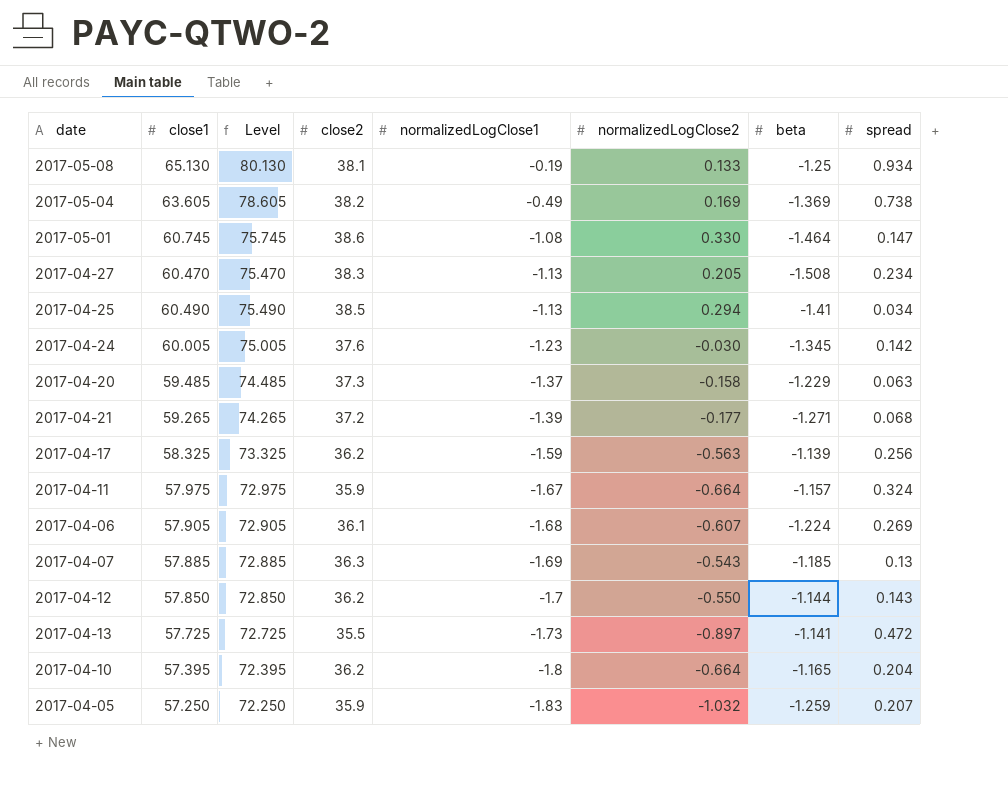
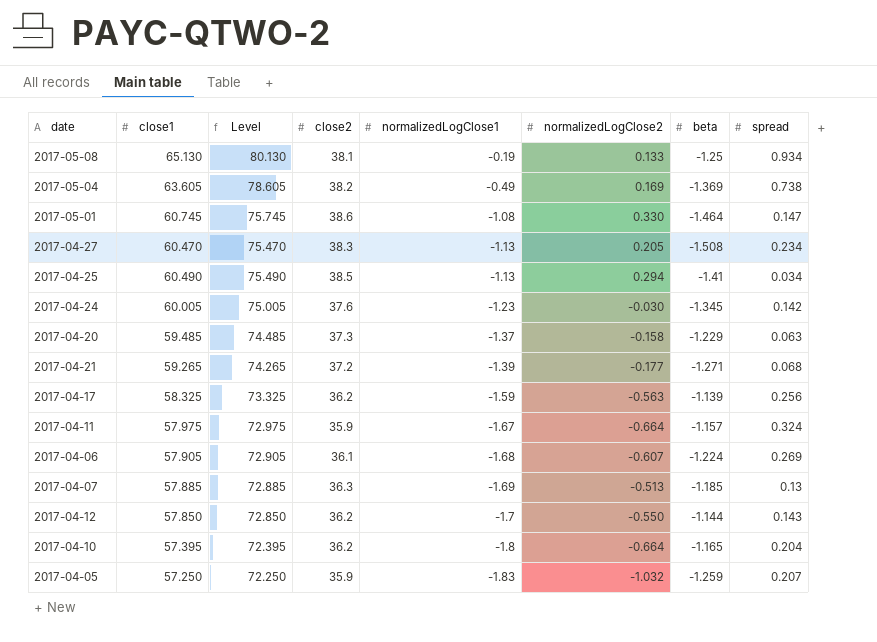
row 2017-04-13: 57.725 | 72.725 | 35.5 | -1.73 | -0.897 | -1.141 | 0.472 -> none
2017-04-07 | normalizedLogClose2: -0.543 -> -0.513

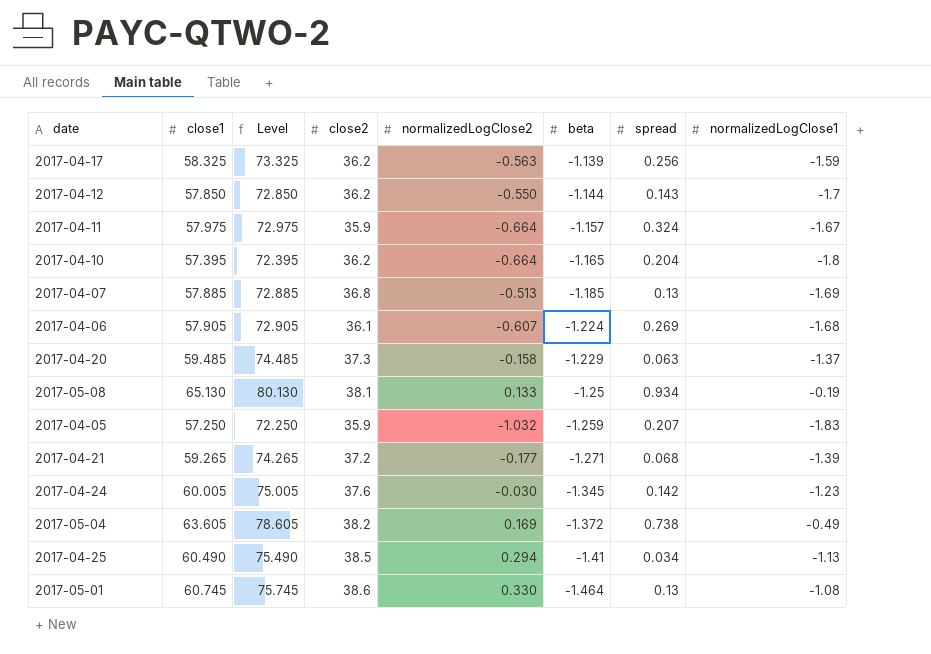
row order: normalizedLogClose1 descending -> beta descending
column normalizedLogClose1 | position: 5 -> 8
row 2017-04-27: 60.470 | 75.470 | 38.3 | -1.13 | 0.205 | -1.508 | 0.234 -> none
2017-04-07 | close2: 36.3 -> 36.8
2017-05-04 | beta: -1.369 -> -1.372
2017-05-01 | spread: 0.147 -> 0.13

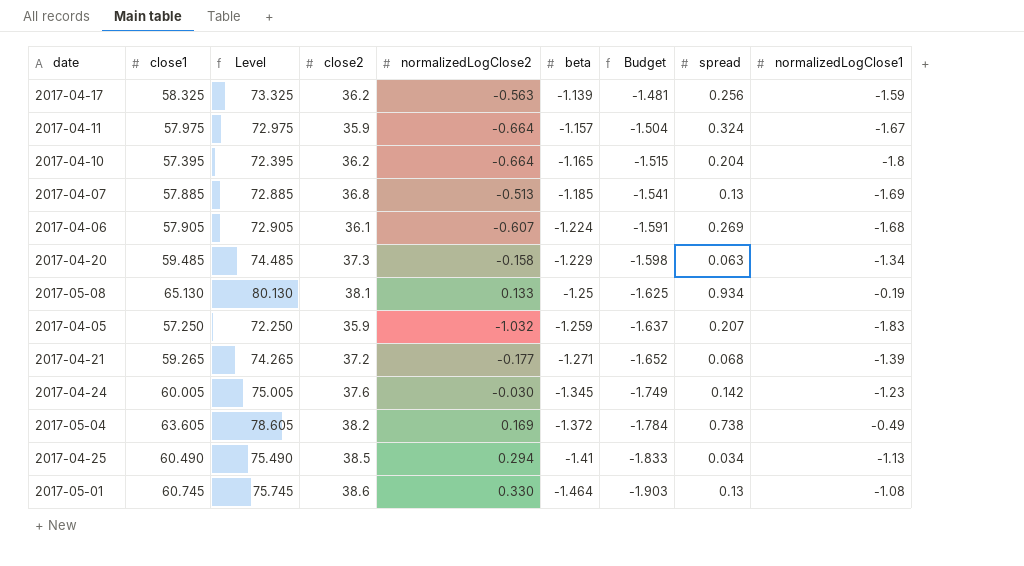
column Budget | formula: none -> [beta] * 1.3
row 2017-04-12: 57.850 | 72.850 | 36.2 | -0.550 | -1.144 | 0.143 | -1.7 -> none
2017-04-20 | normalizedLogClose1: -1.37 -> -1.34

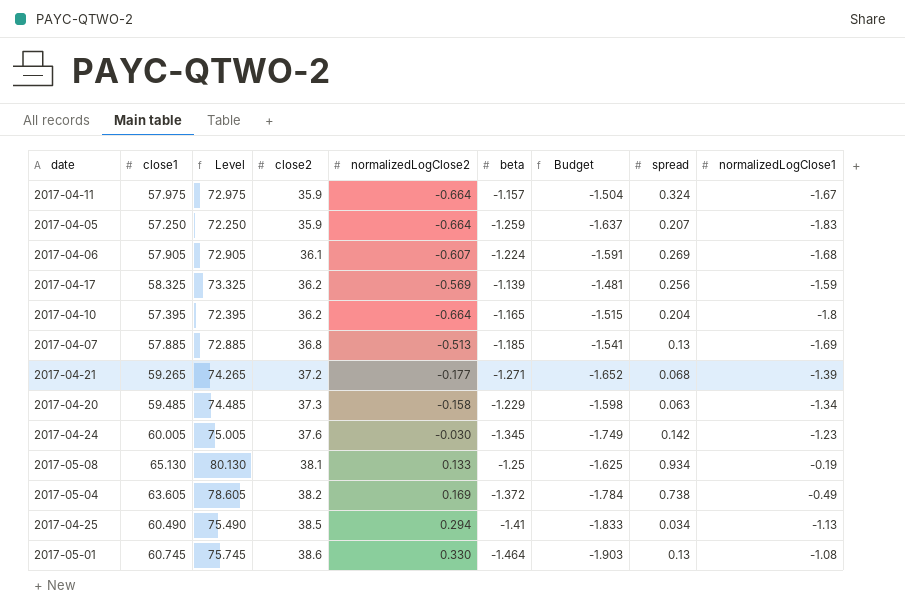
row order: beta descending -> close2 ascending
2017-04-05 | normalizedLogClose2: -1.032 -> -0.664
2017-04-17 | normalizedLogClose2: -0.563 -> -0.569

